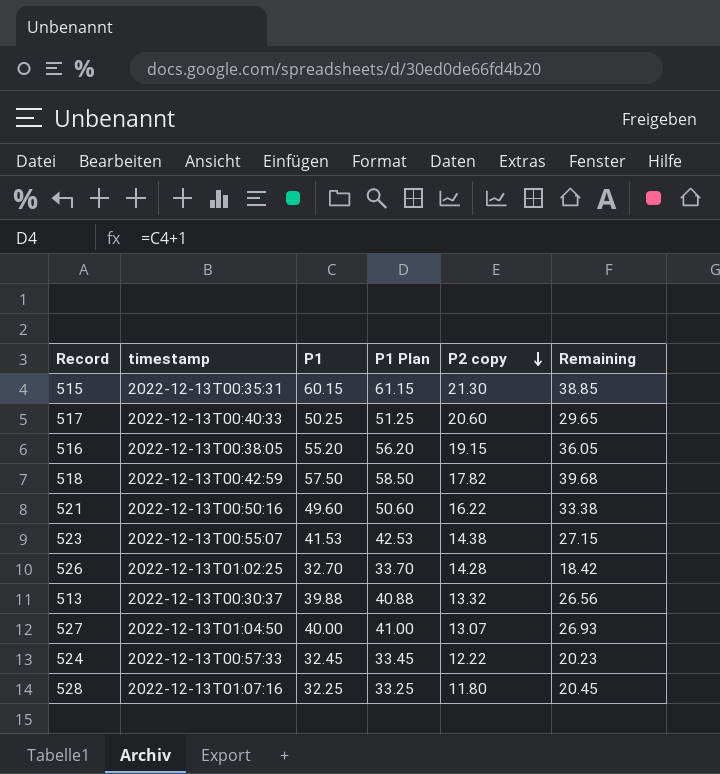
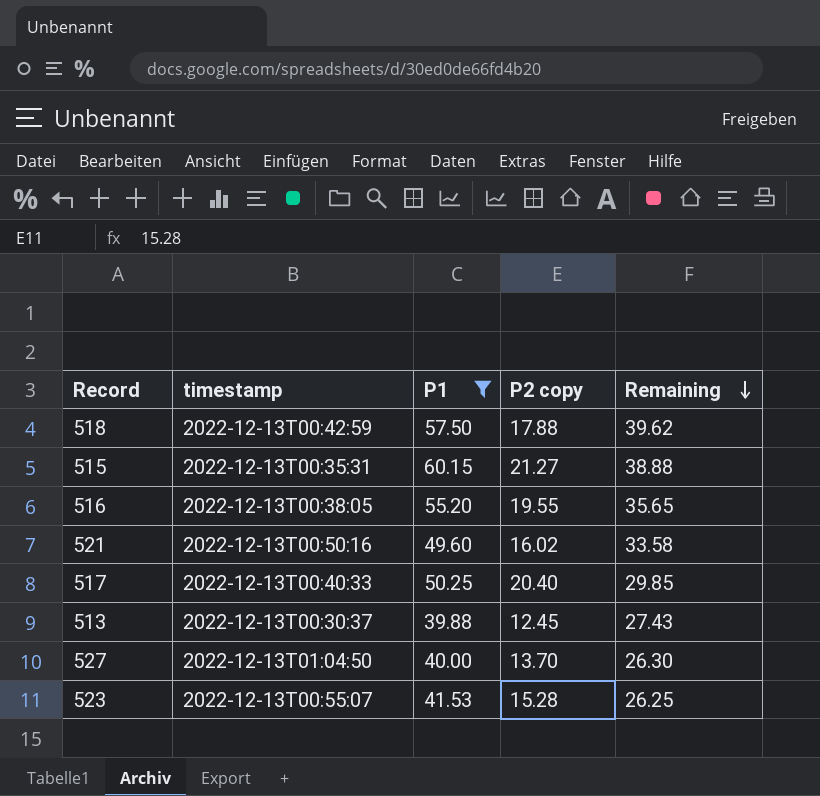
filter: none -> P1 >= 39.88
row order: P2 copy descending -> Remaining descending
column P1 Plan | formula: [P1] + 1 -> none
518 | P2 copy: 17.82 -> 17.88
518 | Remaining: 39.68 -> 39.62
515 | P2 copy: 21.30 -> 21.27
515 | Remaining: 38.85 -> 38.88
516 | P2 copy: 19.15 -> 19.55
516 | Remaining: 36.05 -> 35.65
521 | P2 copy: 16.22 -> 16.02
521 | Remaining: 33.38 -> 33.58
517 | P2 copy: 20.60 -> 20.40
517 | Remaining: 29.65 -> 29.85
513 | P2 copy: 13.32 -> 12.45
513 | Remaining: 26.56 -> 27.43
527 | P2 copy: 13.07 -> 13.70
527 | Remaining: 26.93 -> 26.30
523 | P2 copy: 14.38 -> 15.28
523 | Remaining: 27.15 -> 26.25

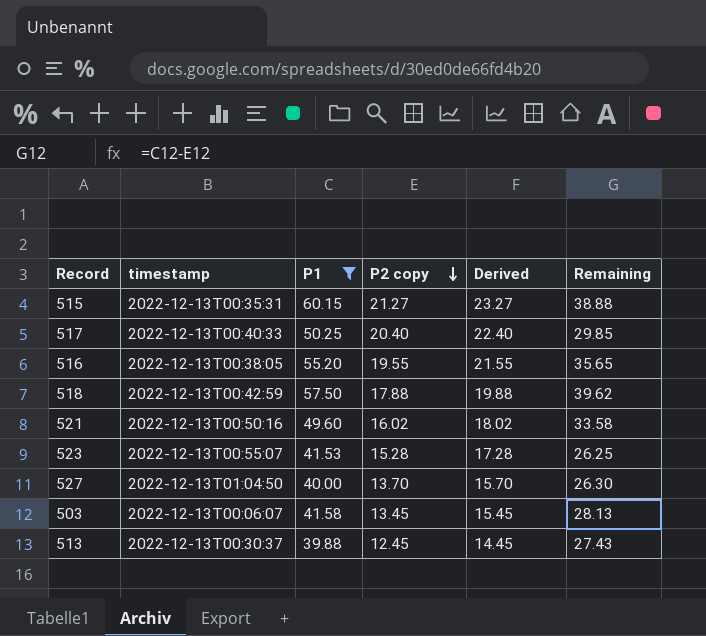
row order: Remaining descending -> P2 copy descending
column Derived | formula: none -> [P2 copy] + 2
row 503: none -> 2022-12-13T00:06:07 | 41.58 | 13.45 | 15.45 | 28.13

